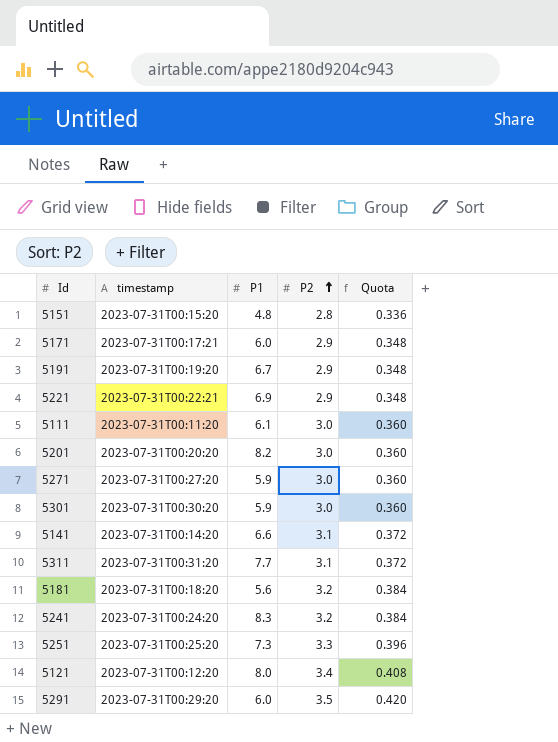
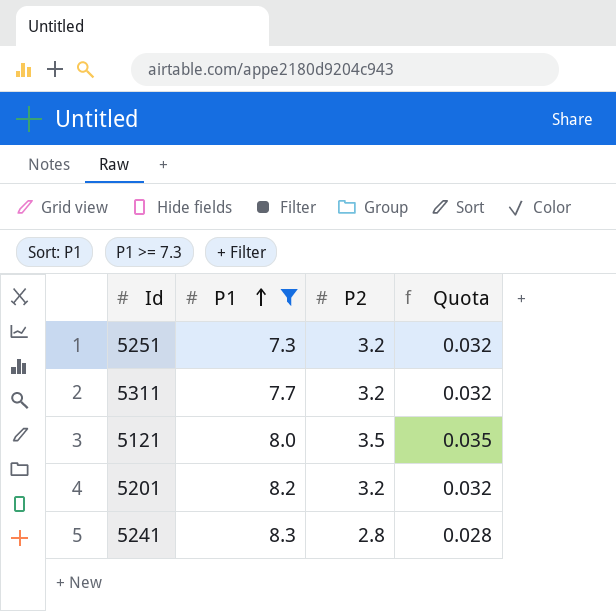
filter: none -> P1 >= 7.3
row order: P2 ascending -> P1 ascending
column timestamp | position: 2 -> none
column Quota | formula: [P2] * 0.12 -> [P2] * 0.01
5251 | P2: 3.3 -> 3.2
5311 | P2: 3.1 -> 3.2
5121 | P2: 3.4 -> 3.5
5201 | P2: 3.0 -> 3.2
5241 | P2: 3.2 -> 2.8

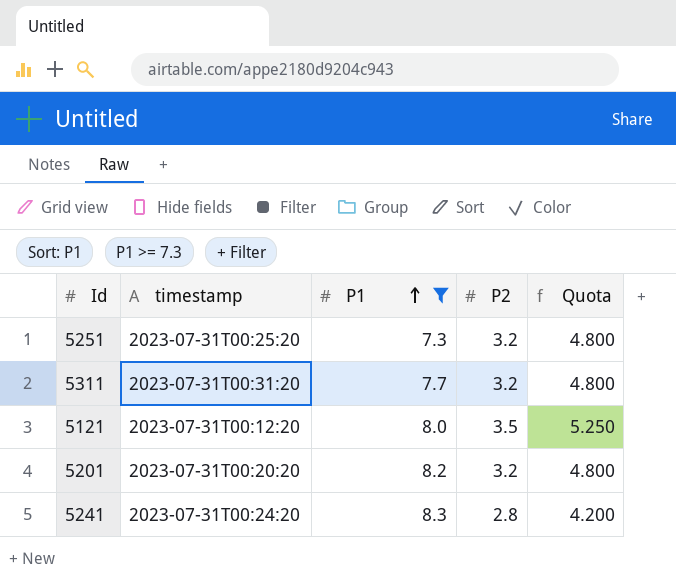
column timestamp | position: none -> 2
column Quota | formula: [P2] * 0.01 -> [P2] * 1.5

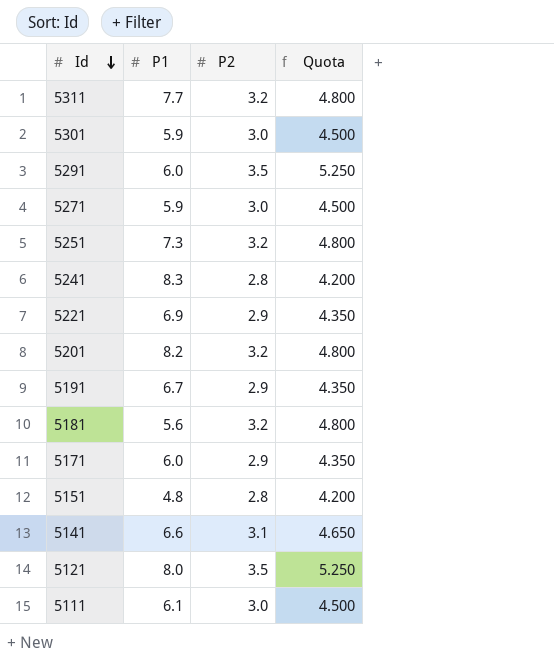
filter: P1 >= 7.3 -> none
row order: P1 ascending -> Id descending
column timestamp | position: 2 -> none

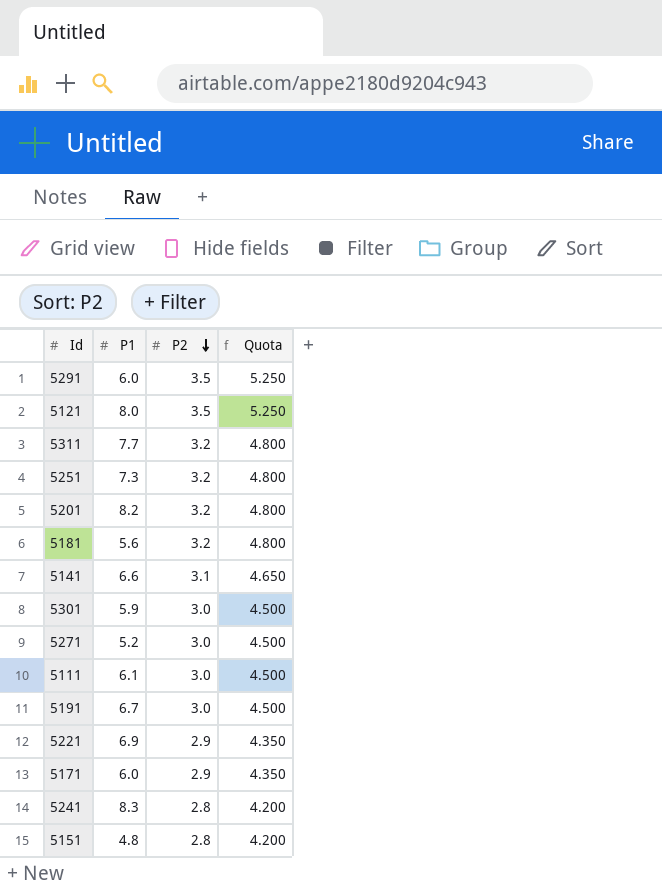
row order: Id descending -> P2 descending
5271 | P1: 5.9 -> 5.2
5191 | P2: 2.9 -> 3.0
5191 | Quota: 4.350 -> 4.500

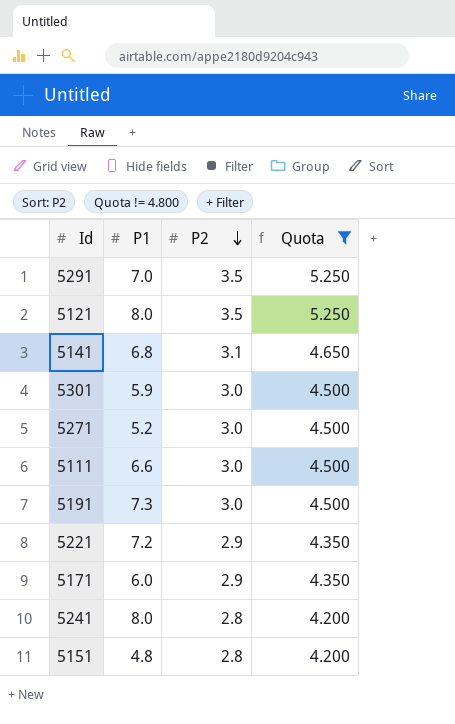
filter: none -> Quota != 4.800
5291 | P1: 6.0 -> 7.0
5141 | P1: 6.6 -> 6.8
5111 | P1: 6.1 -> 6.6
5191 | P1: 6.7 -> 7.3
5221 | P1: 6.9 -> 7.2
5241 | P1: 8.3 -> 8.0

